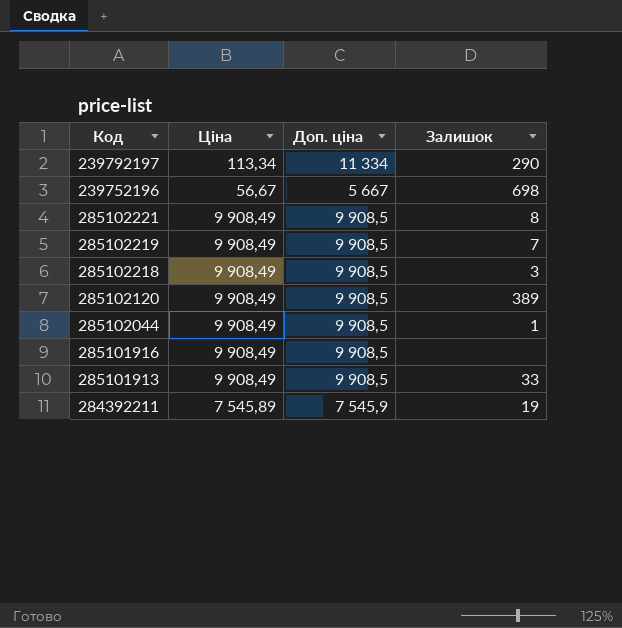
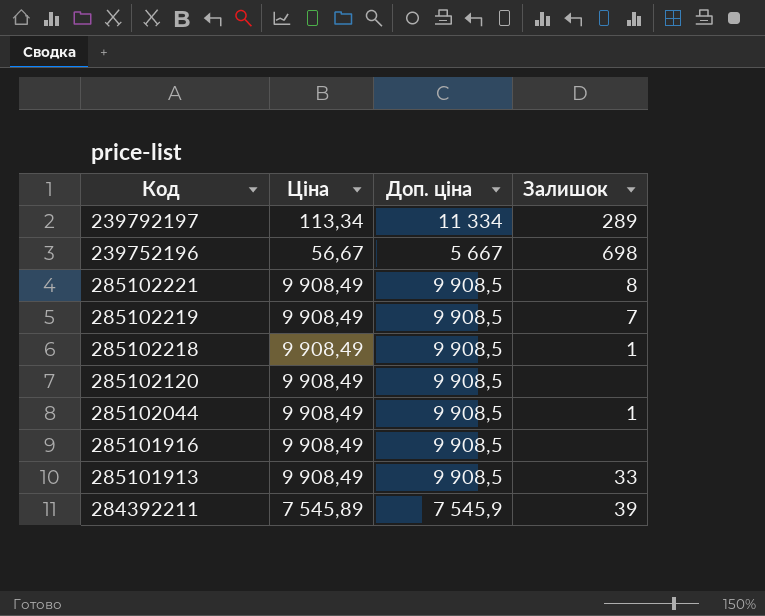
239792197 | Залишок: 290 -> 289
285102218 | Залишок: 3 -> 1
285102120 | Залишок: 389 -> none
284392211 | Залишок: 19 -> 39

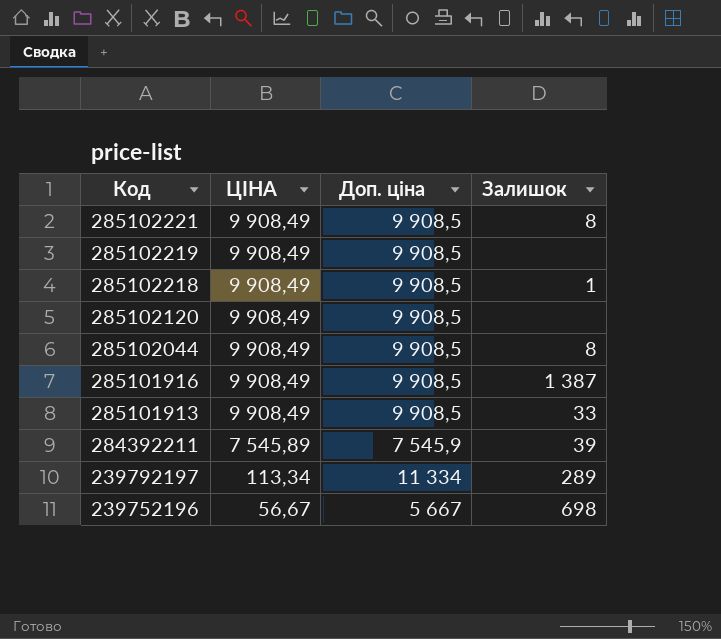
row order: none -> Код descending
column name: Ціна -> ЦІНА
285102219 | Залишок: 7 -> none
285102044 | Залишок: 1 -> 8
285101916 | Залишок: none -> 1 387

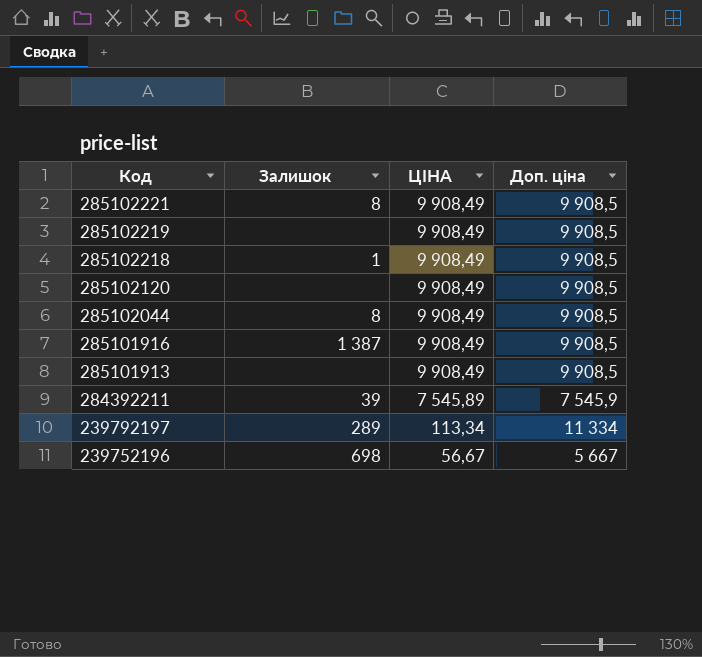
column Залишок | position: 4 -> 2
285101913 | Залишок: 33 -> none

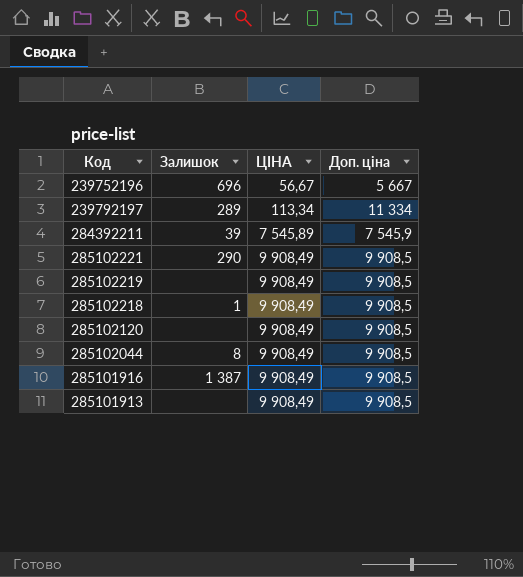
row order: Код descending -> ЦІНА ascending
239752196 | Залишок: 698 -> 696
285102221 | Залишок: 8 -> 290

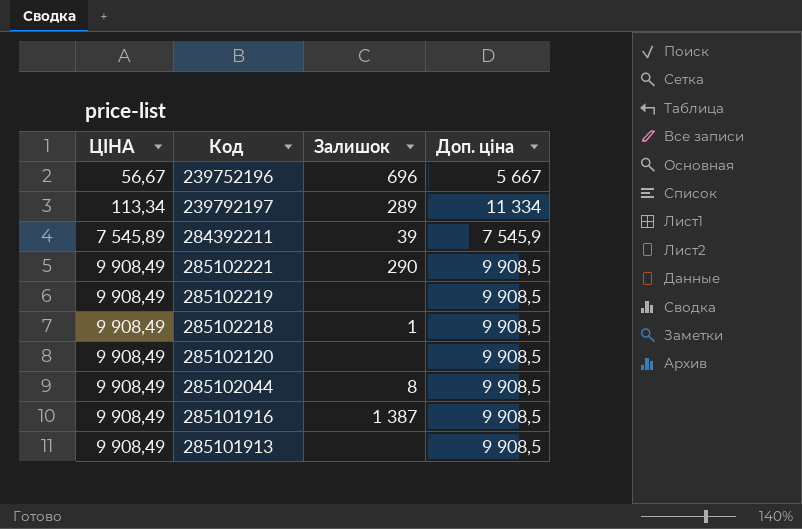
column ЦІНА | position: 3 -> 1

